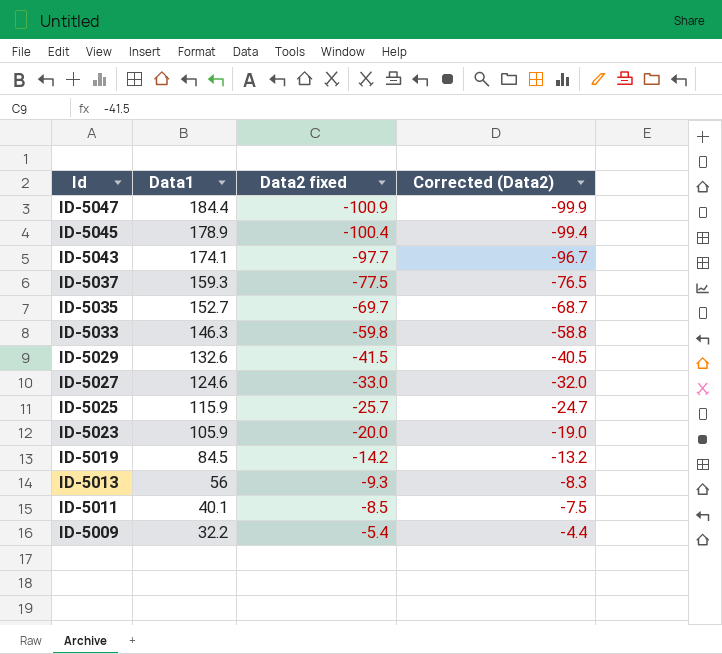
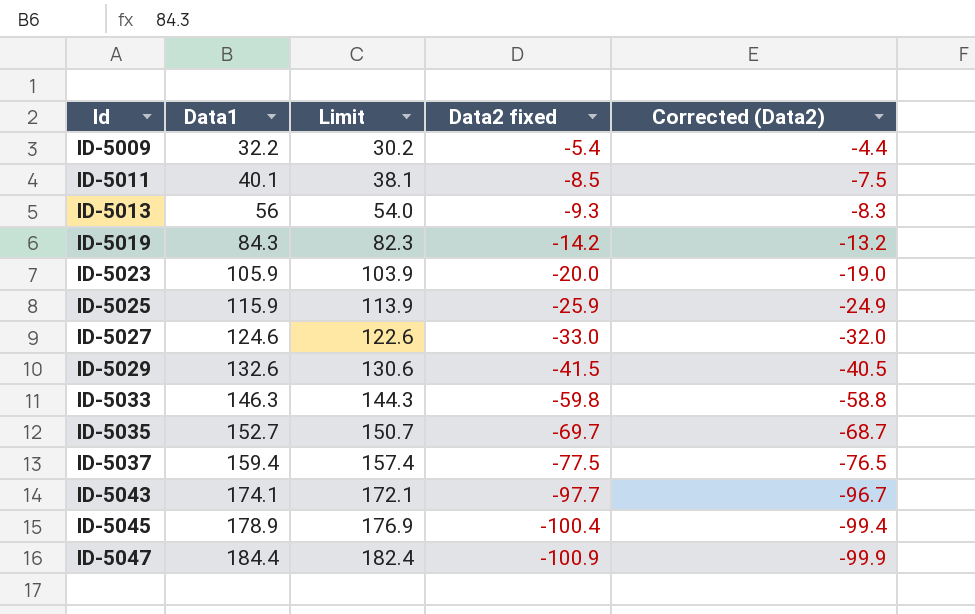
row order: Id descending -> Id ascending
column Limit | formula: none -> [Data1] - 2
ID-5019 | Data1: 84.5 -> 84.3
ID-5025 | Data2 fixed: -25.7 -> -25.9
ID-5025 | Corrected (Data2): -24.7 -> -24.9
ID-5037 | Data1: 159.3 -> 159.4

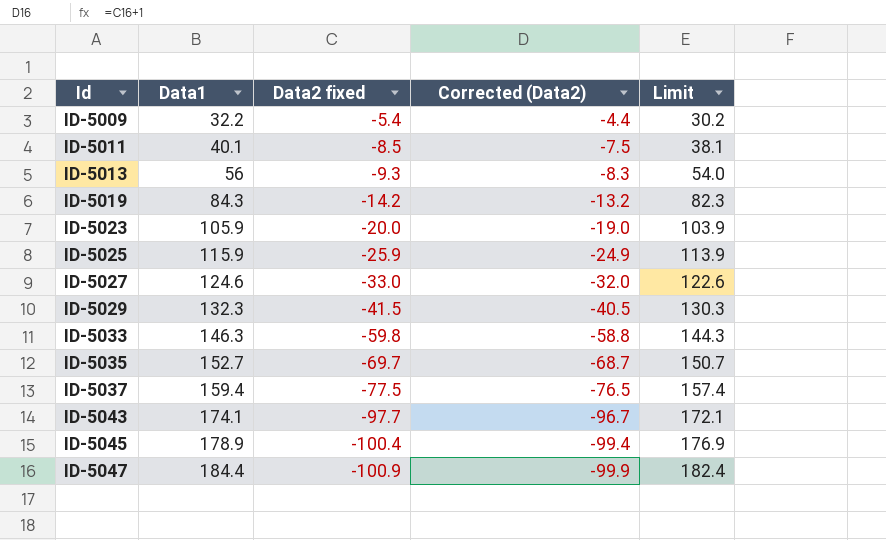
column Limit | position: 3 -> 5
ID-5029 | Data1: 132.6 -> 132.3
ID-5029 | Limit: 130.6 -> 130.3

